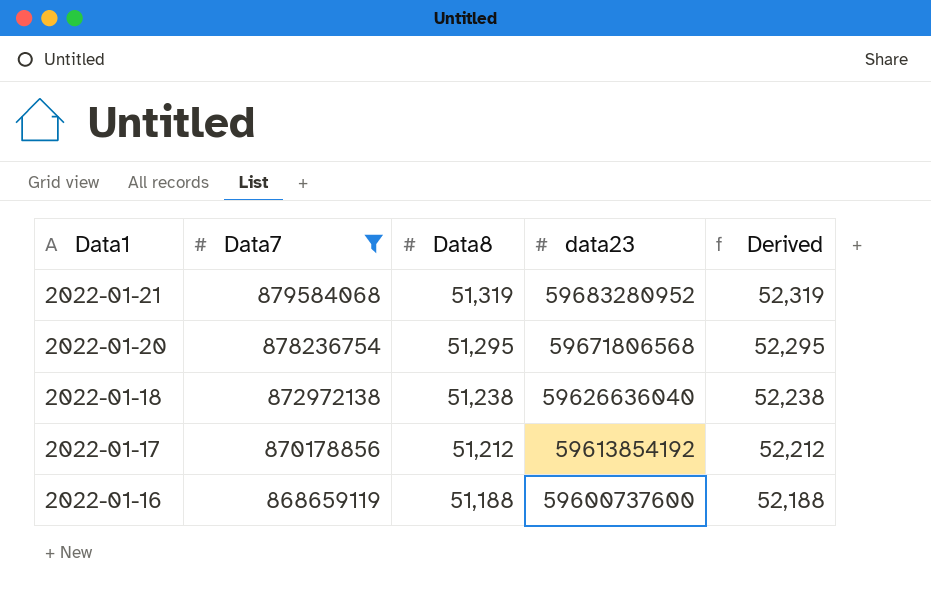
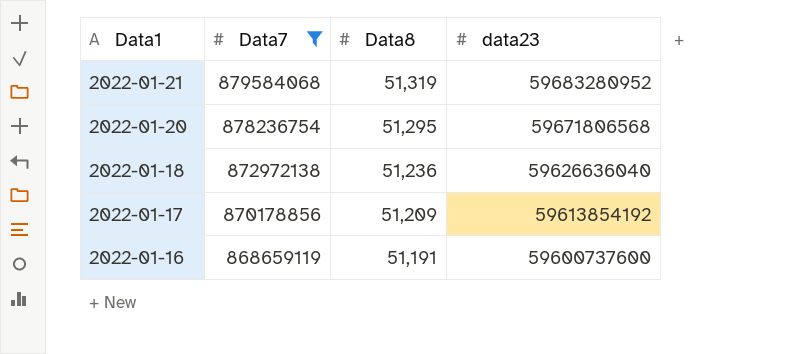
column Derived | formula: [Data8] + 1000 -> none
2022-01-18 | Data8: 51,238 -> 51,236
2022-01-17 | Data8: 51,212 -> 51,209
2022-01-16 | Data8: 51,188 -> 51,191

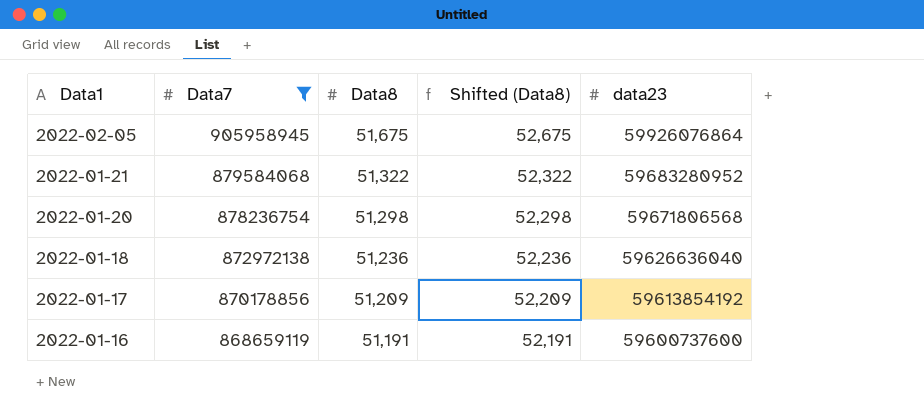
column Shifted (Data8) | formula: none -> [Data8] + 1000
row 2022-02-05: none -> 905958945 | 51,675 | 52,675 | 59926076864
2022-01-21 | Data8: 51,319 -> 51,322
2022-01-20 | Data8: 51,295 -> 51,298

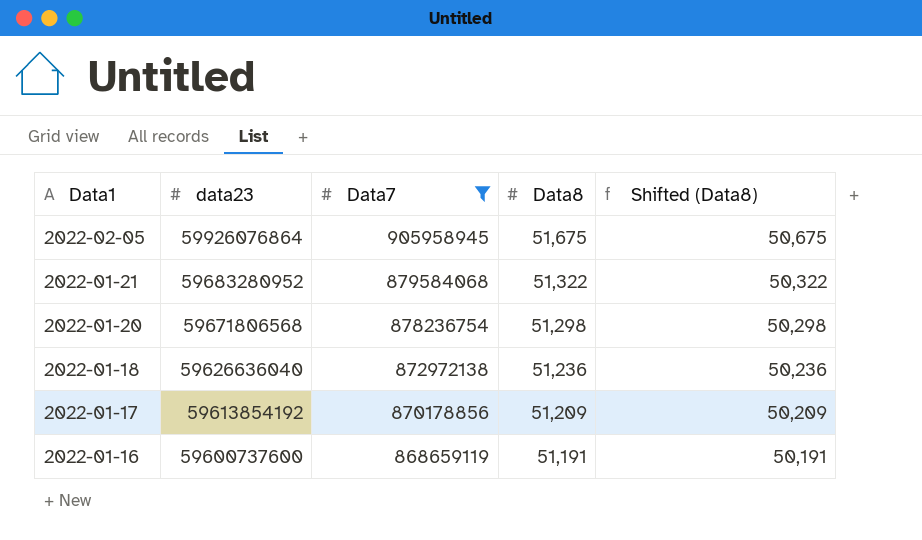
column data23 | position: 5 -> 2
column Shifted (Data8) | formula: [Data8] + 1000 -> [Data8] - 1000

